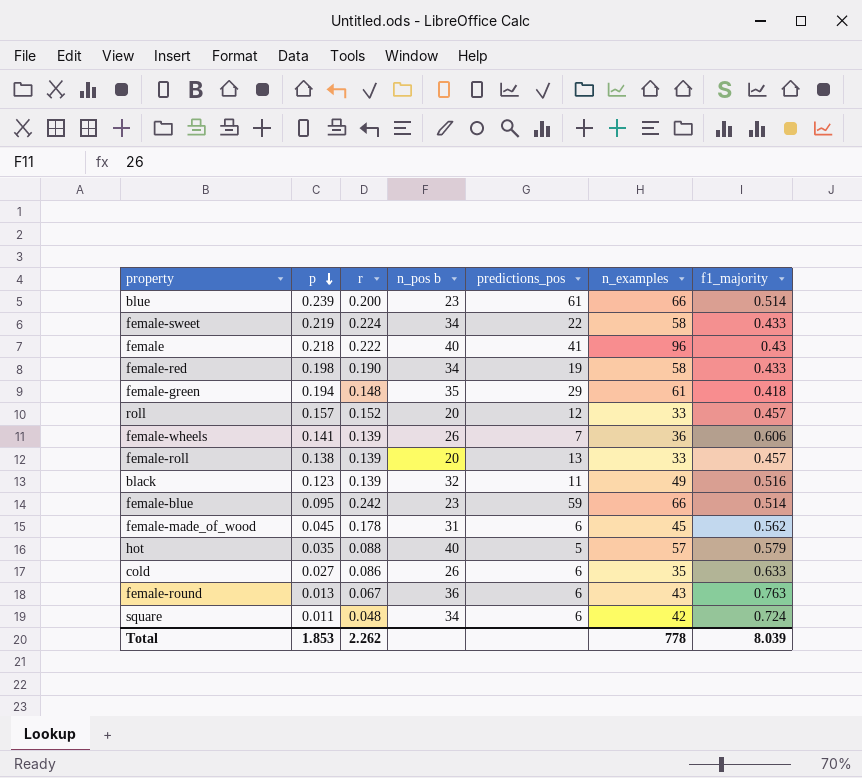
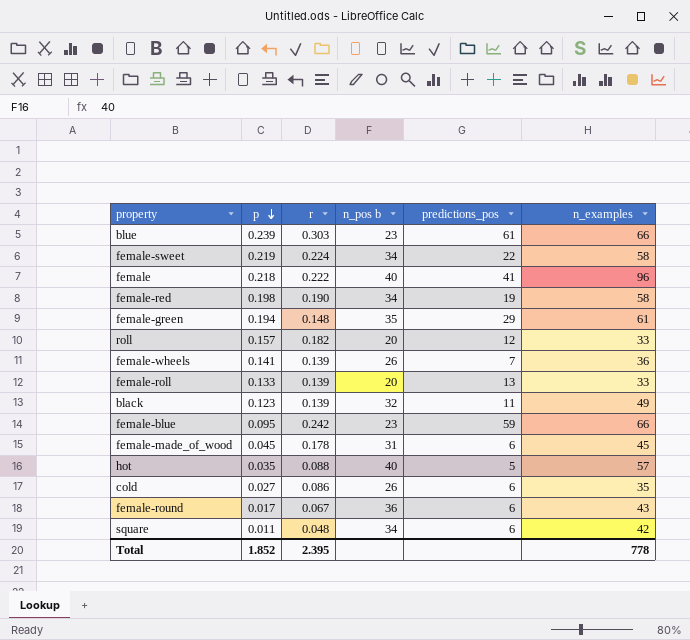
column f1_majority | position: 7 -> none
blue | r: 0.200 -> 0.303
roll | r: 0.152 -> 0.182
female-roll | p: 0.138 -> 0.133
female-round | p: 0.013 -> 0.017
Total | p: 1.853 -> 1.852
Total | r: 2.262 -> 2.395

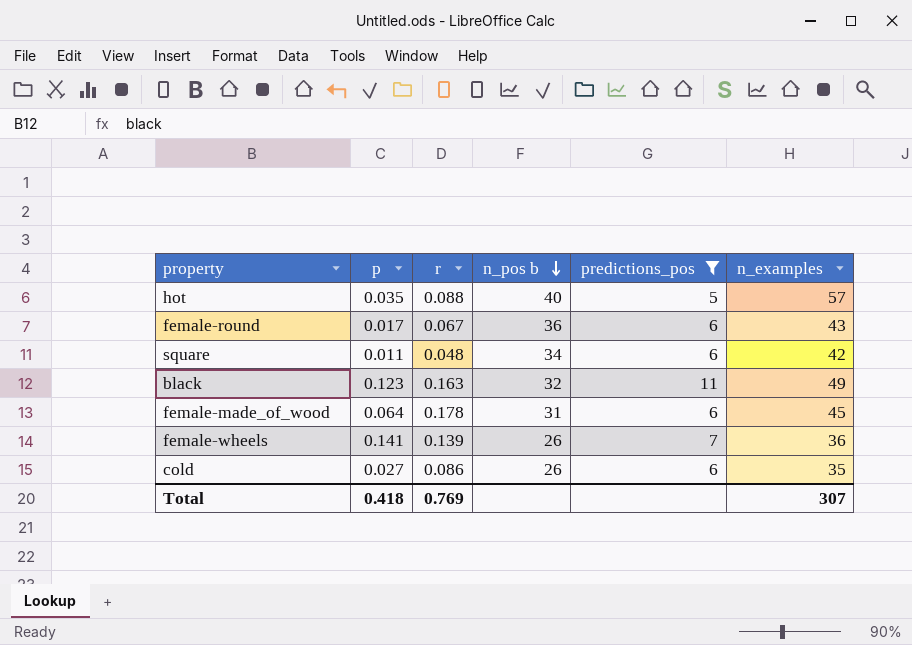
filter: none -> predictions_pos <= 11
row order: p descending -> n_pos b descending
black | r: 0.139 -> 0.163
female-made_of_wood | p: 0.045 -> 0.064
Total | p: 1.852 -> 0.418
Total | r: 2.395 -> 0.769
Total | n_examples: 778 -> 307

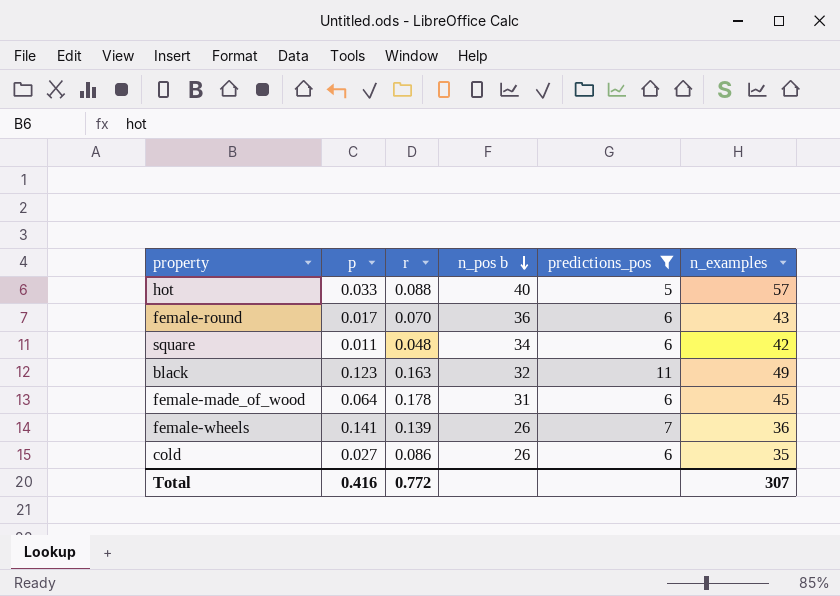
hot | p: 0.035 -> 0.033
female-round | r: 0.067 -> 0.070
Total | p: 0.418 -> 0.416
Total | r: 0.769 -> 0.772

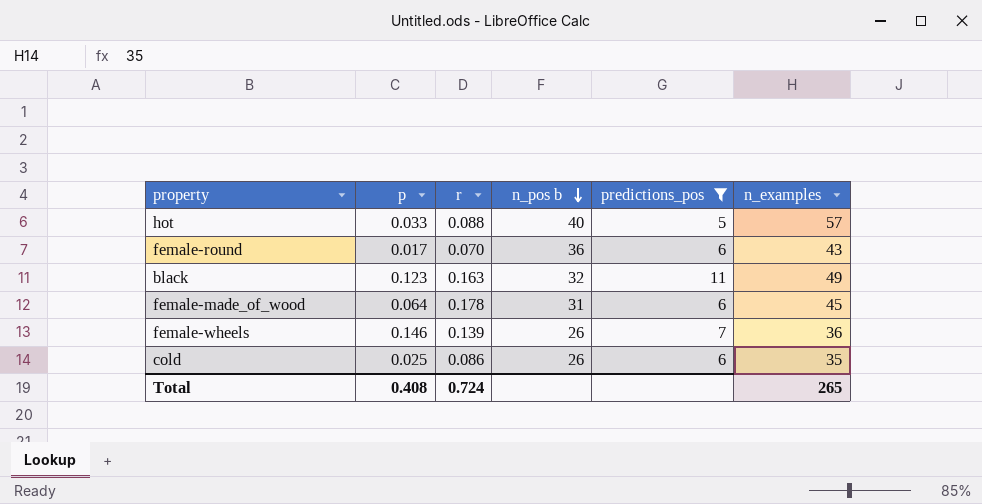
row square: 0.011 | 0.048 | 34 | 6 | 42 -> none
female-wheels | p: 0.141 -> 0.146
cold | p: 0.027 -> 0.025
Total | p: 0.416 -> 0.408
Total | r: 0.772 -> 0.724
Total | n_examples: 307 -> 265

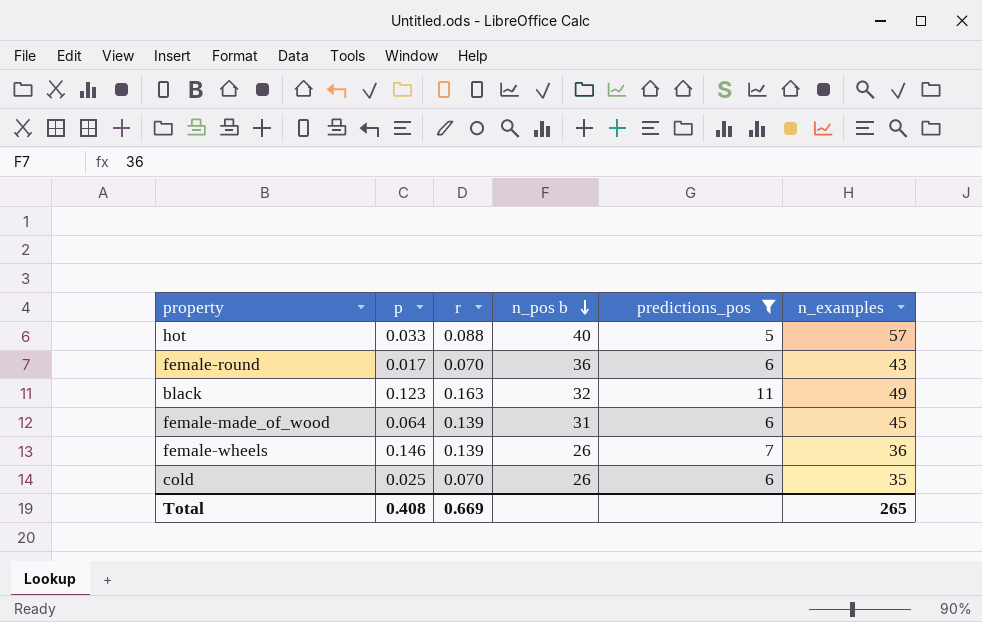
female-made_of_wood | r: 0.178 -> 0.139
cold | r: 0.086 -> 0.070
Total | r: 0.724 -> 0.669

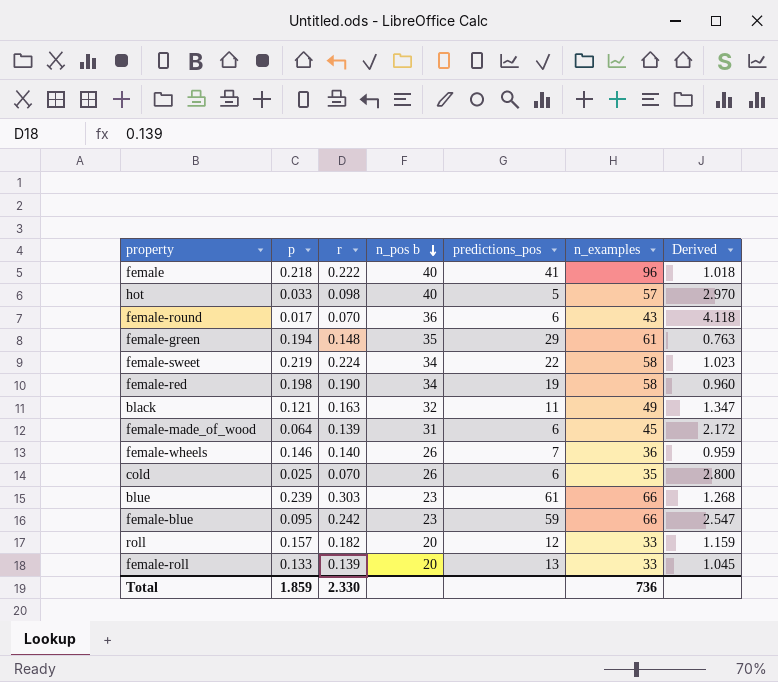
filter: predictions_pos <= 11 -> none
column Derived | formula: none -> [r] / [p]
hot | r: 0.088 -> 0.098
black | p: 0.123 -> 0.121
female-wheels | r: 0.139 -> 0.140
Total | p: 0.408 -> 1.859
Total | r: 0.669 -> 2.330
Total | n_examples: 265 -> 736

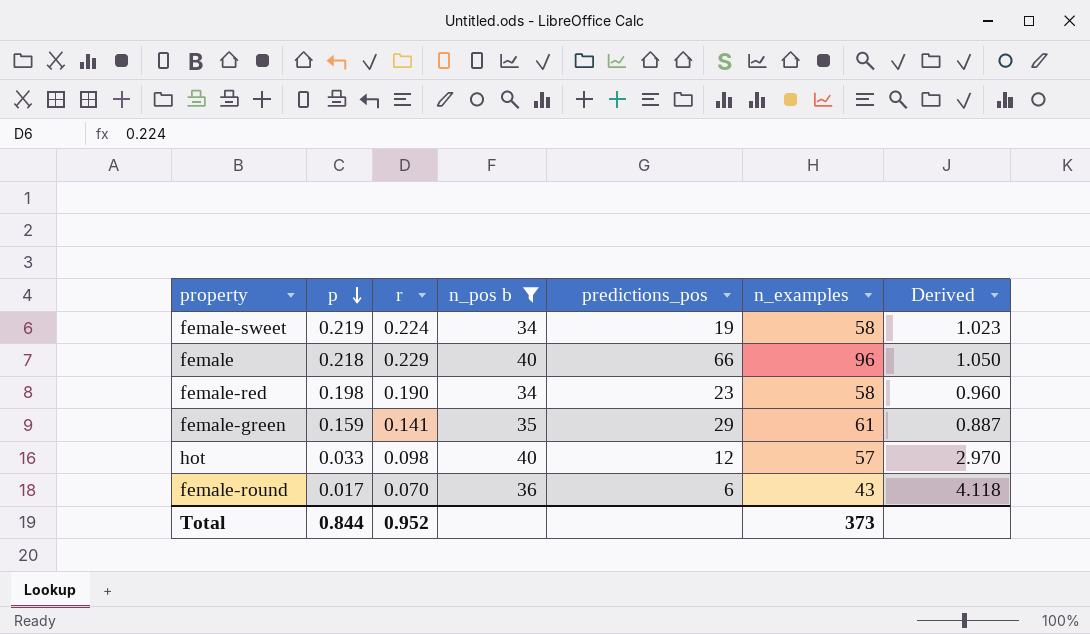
filter: none -> n_pos b >= 34
row order: n_pos b descending -> p descending
female-sweet | predictions_pos: 22 -> 19
female | r: 0.222 -> 0.229
female | predictions_pos: 41 -> 66
female | Derived: 1.018 -> 1.050
female-red | predictions_pos: 19 -> 23
female-green | p: 0.194 -> 0.159
female-green | r: 0.148 -> 0.141
female-green | Derived: 0.763 -> 0.887
hot | predictions_pos: 5 -> 12
Total | p: 1.859 -> 0.844
Total | r: 2.330 -> 0.952
Total | n_examples: 736 -> 373

